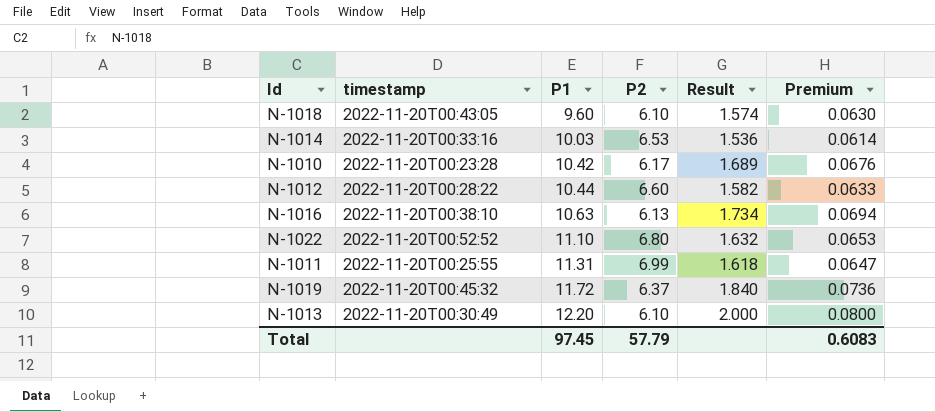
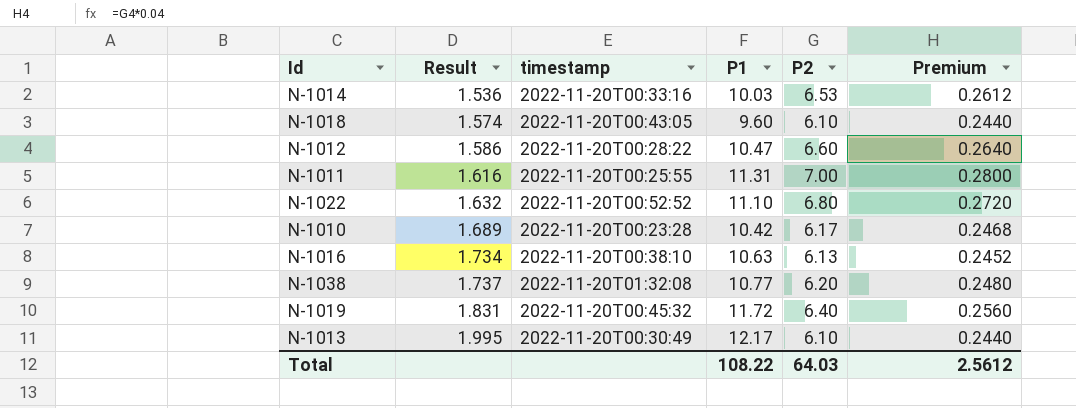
row order: P1 ascending -> Result ascending
column Result | position: 5 -> 2
column Premium | formula: [Result] * 0.04 -> [P2] * 0.04
N-1012 | Result: 1.582 -> 1.586
N-1012 | P1: 10.44 -> 10.47
N-1011 | Result: 1.618 -> 1.616
N-1011 | P2: 6.99 -> 7.00
row N-1038: none -> 1.737 | 2022-11-20T01:32:08 | 10.77 | 6.20 | 0.2480
N-1019 | Result: 1.840 -> 1.831
N-1019 | P2: 6.37 -> 6.40
N-1013 | Result: 2.000 -> 1.995
N-1013 | P1: 12.20 -> 12.17
Total | P1: 97.45 -> 108.22
Total | P2: 57.79 -> 64.03
Total | Premium: 0.6083 -> 2.5612

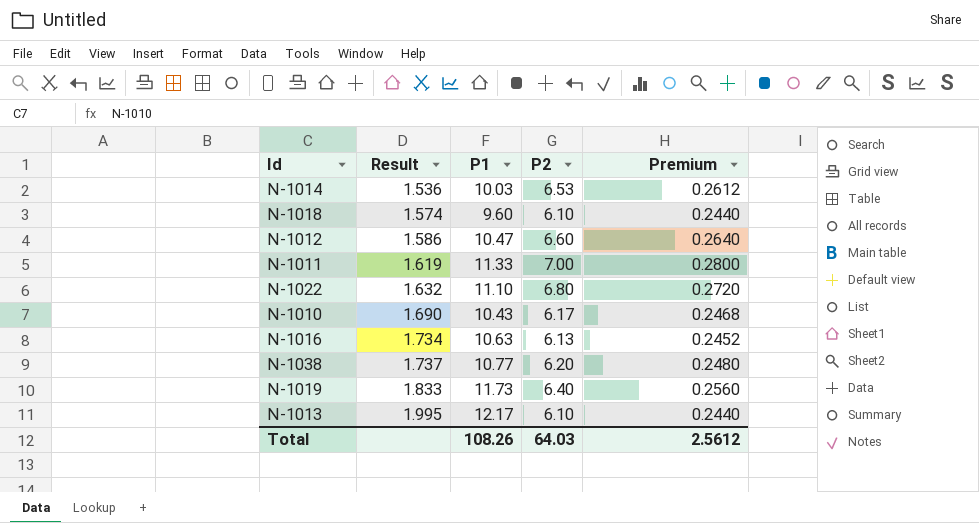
column timestamp | position: 3 -> none
N-1011 | Result: 1.616 -> 1.619
N-1011 | P1: 11.31 -> 11.33
N-1010 | Result: 1.689 -> 1.690
N-1010 | P1: 10.42 -> 10.43
N-1019 | Result: 1.831 -> 1.833
N-1019 | P1: 11.72 -> 11.73
Total | P1: 108.22 -> 108.26

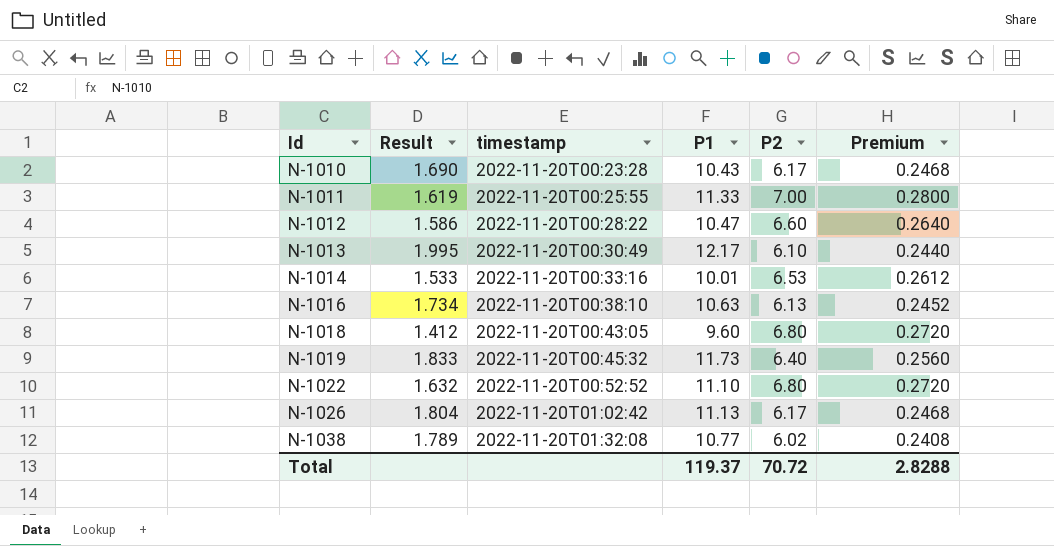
row order: Result ascending -> Id ascending
column timestamp | position: none -> 3
N-1014 | Result: 1.536 -> 1.533
N-1014 | P1: 10.03 -> 10.01
N-1018 | Result: 1.574 -> 1.412
N-1018 | P2: 6.10 -> 6.80
N-1018 | Premium: 0.2440 -> 0.2720
row N-1026: none -> 1.804 | 2022-11-20T01:02:42 | 11.13 | 6.17 | 0.2468
N-1038 | Result: 1.737 -> 1.789
N-1038 | P2: 6.20 -> 6.02
N-1038 | Premium: 0.2480 -> 0.2408
Total | P1: 108.26 -> 119.37
Total | P2: 64.03 -> 70.72
Total | Premium: 2.5612 -> 2.8288

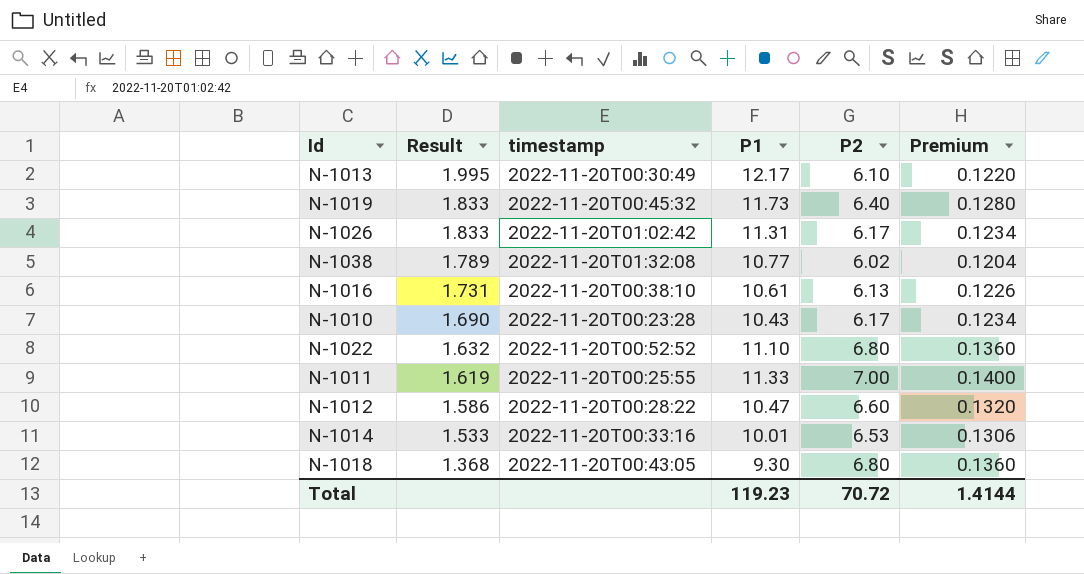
row order: Id ascending -> Result descending
column Premium | formula: [P2] * 0.04 -> [P2] * 0.02
N-1026 | Result: 1.804 -> 1.833
N-1026 | P1: 11.13 -> 11.31
N-1016 | Result: 1.734 -> 1.731
N-1016 | P1: 10.63 -> 10.61
N-1018 | Result: 1.412 -> 1.368
N-1018 | P1: 9.60 -> 9.30
Total | P1: 119.37 -> 119.23
Total | Premium: 2.8288 -> 1.4144

